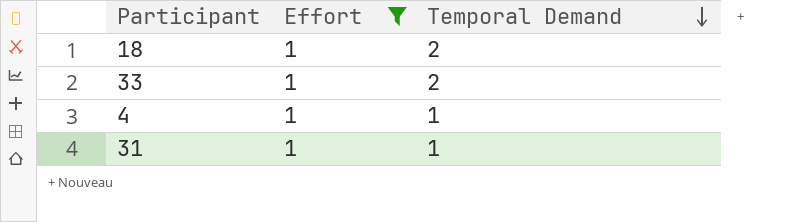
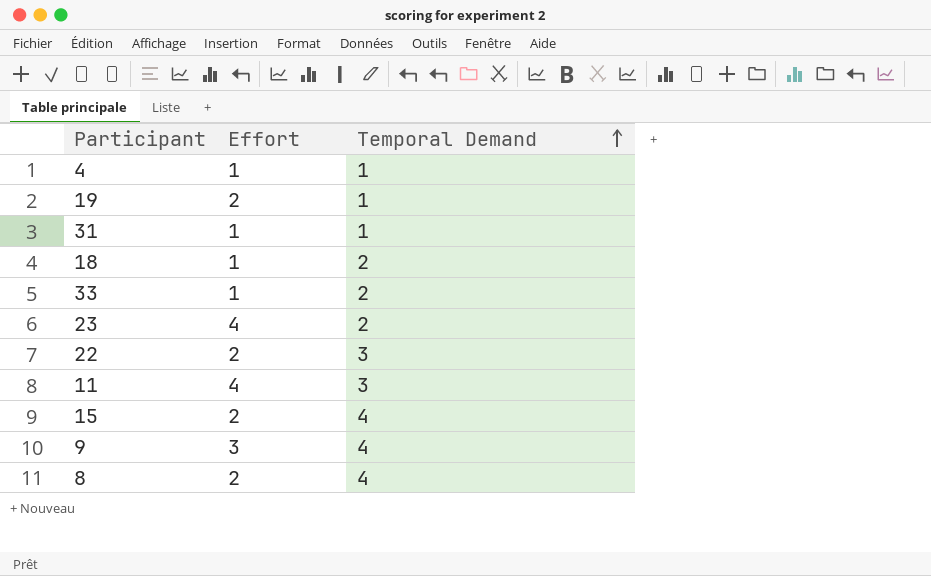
filter: Effort = 1 -> none
row order: Temporal Demand descending -> Temporal Demand ascending

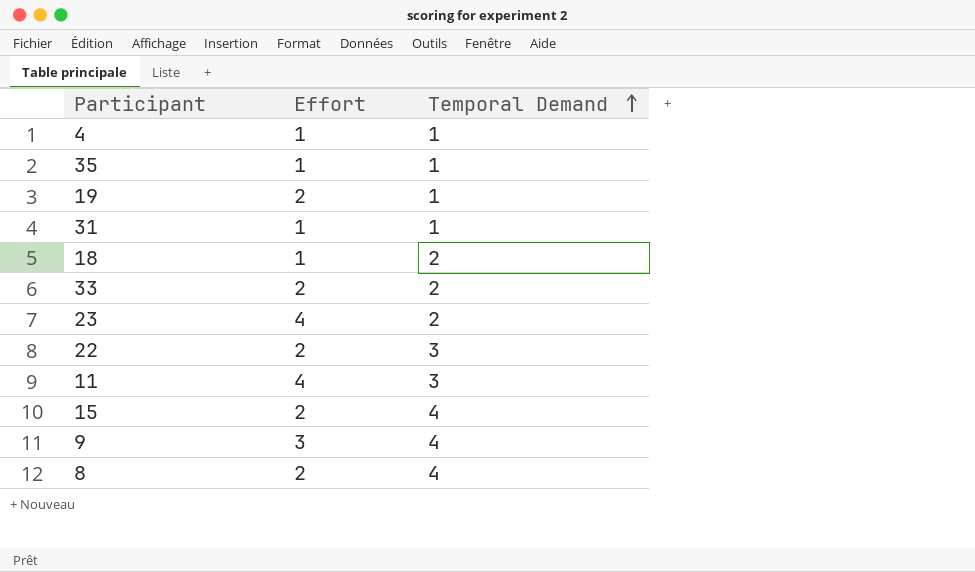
row 35: none -> 1 | 1
33 | Effort: 1 -> 2

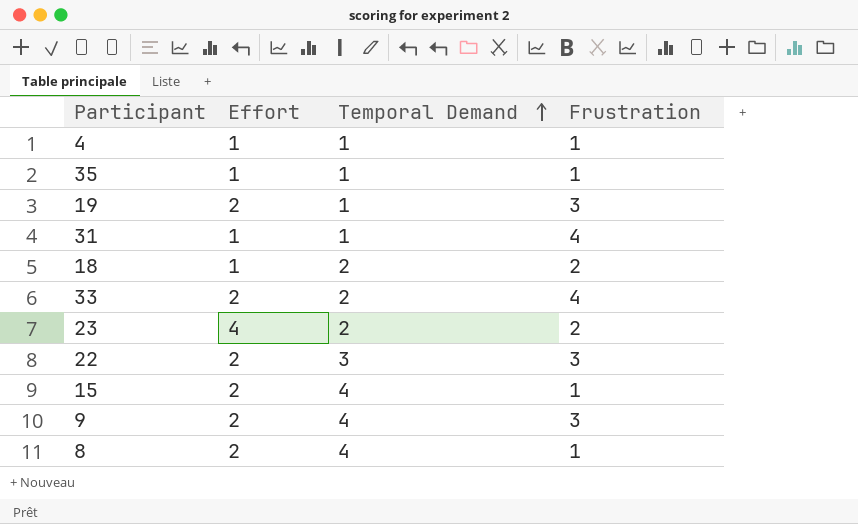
column Frustration | position: none -> 4
row 11: 4 | 3 -> none
9 | Effort: 3 -> 2

